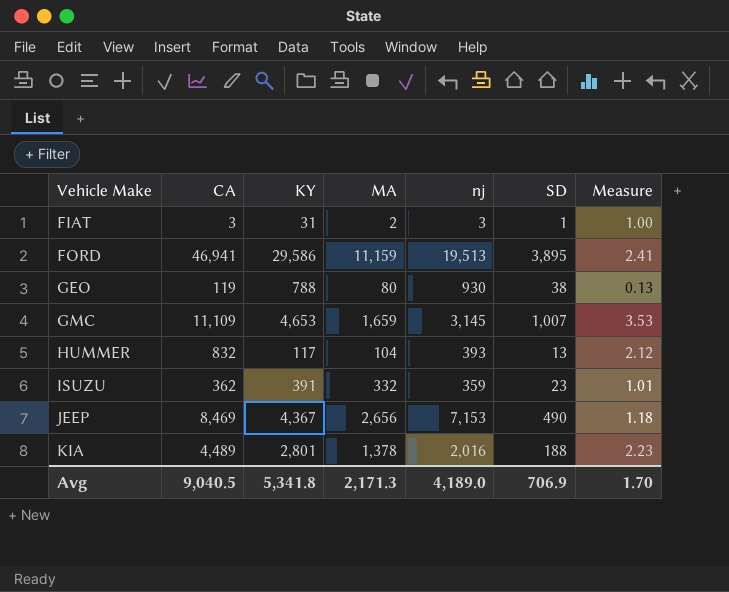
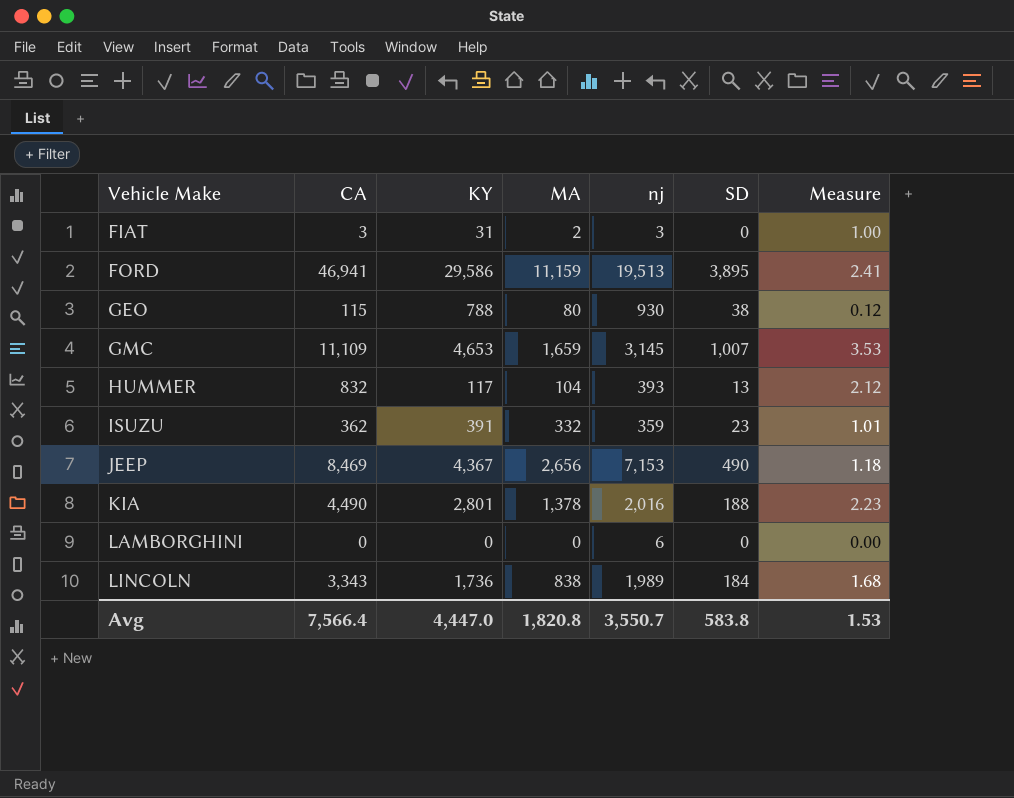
FIAT | SD: 1 -> 0
GEO | CA: 119 -> 115
GEO | Measure: 0.13 -> 0.12
KIA | CA: 4,489 -> 4,490
row LAMBORGHINI: none -> 0 | 0 | 0 | 6 | 0 | 0.00
row LINCOLN: none -> 3,343 | 1,736 | 838 | 1,989 | 184 | 1.68
Avg | CA: 9,040.5 -> 7,566.4
Avg | KY: 5,341.8 -> 4,447.0
Avg | MA: 2,171.3 -> 1,820.8
Avg | nj: 4,189.0 -> 3,550.7
Avg | SD: 706.9 -> 583.8
Avg | Measure: 1.70 -> 1.53

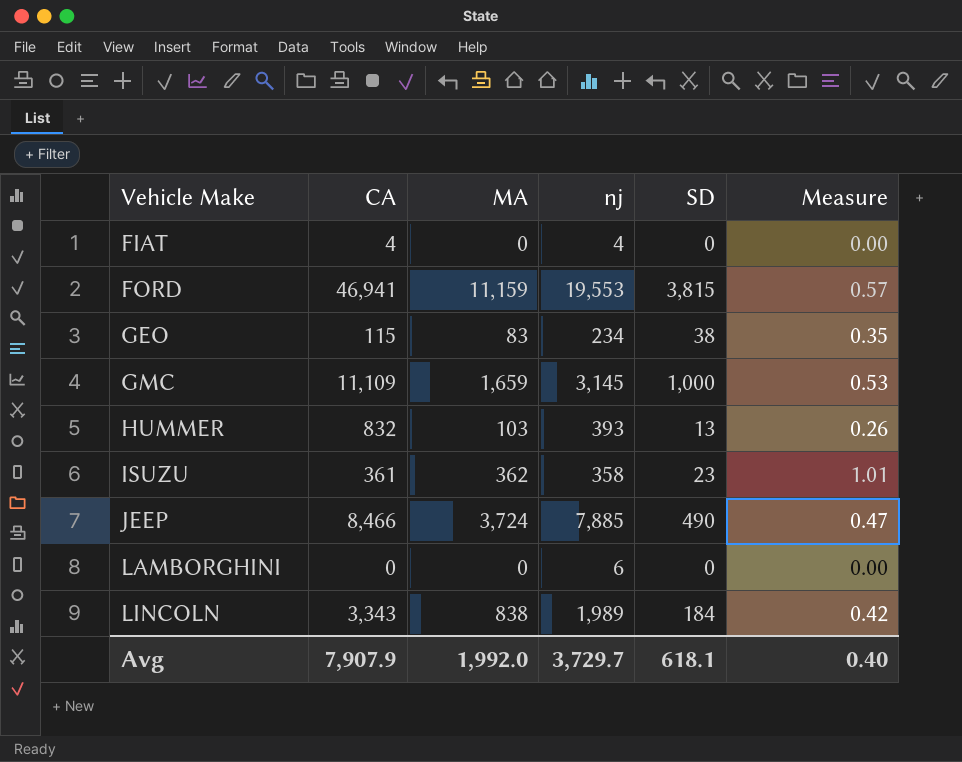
column KY | position: 3 -> none
column Measure | formula: [CA] / [nj] -> [MA] / [nj]
row KIA: 4,490 | 2,801 | 1,378 | 2,016 | 188 | 2.23 -> none
FIAT | CA: 3 -> 4
FIAT | MA: 2 -> 0
FIAT | nj: 3 -> 4
FORD | nj: 19,513 -> 19,553
FORD | SD: 3,895 -> 3,815
GEO | MA: 80 -> 83
GEO | nj: 930 -> 234
GMC | SD: 1,007 -> 1,000
HUMMER | MA: 104 -> 103
ISUZU | CA: 362 -> 361
ISUZU | MA: 332 -> 362
ISUZU | nj: 359 -> 358
JEEP | CA: 8,469 -> 8,466
JEEP | MA: 2,656 -> 3,724
JEEP | nj: 7,153 -> 7,885
Avg | CA: 7,566.4 -> 7,907.9
Avg | MA: 1,820.8 -> 1,992.0
Avg | nj: 3,550.7 -> 3,729.7
Avg | SD: 583.8 -> 618.1
Avg | Measure: 1.53 -> 0.40

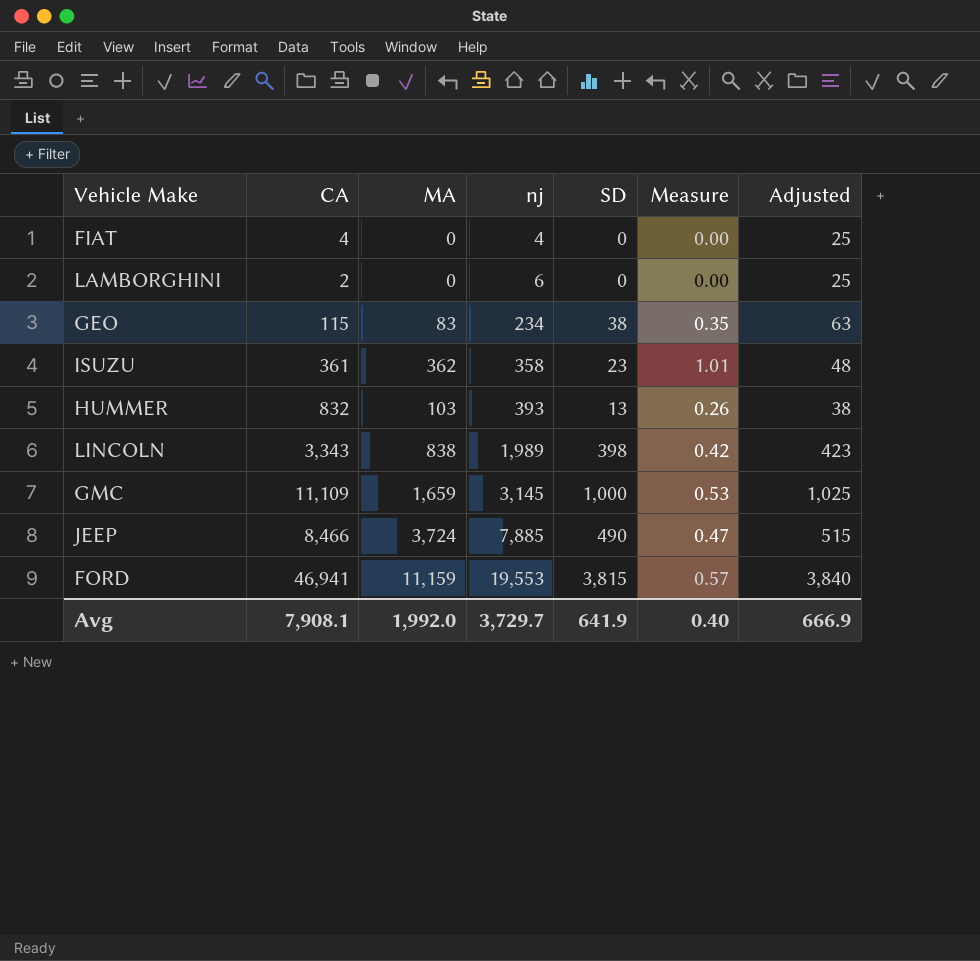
row order: Vehicle Make ascending -> nj ascending
column Adjusted | formula: none -> [SD] + 25
LAMBORGHINI | CA: 0 -> 2
LINCOLN | SD: 184 -> 398
Avg | CA: 7,907.9 -> 7,908.1
Avg | SD: 618.1 -> 641.9

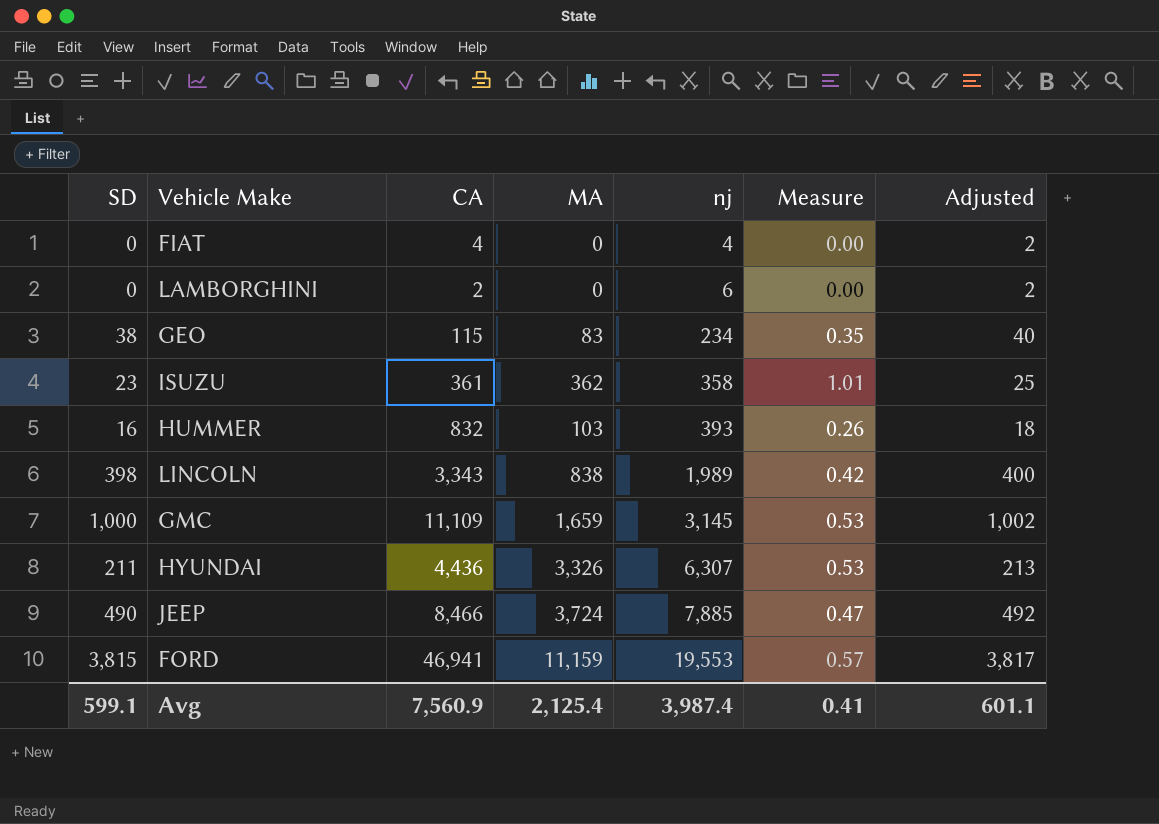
column SD | position: 5 -> 1
column Adjusted | formula: [SD] + 25 -> [SD] + 2
HUMMER | SD: 13 -> 16
row HYUNDAI: none -> 211 | 4,436 | 3,326 | 6,307 | 0.53 | 213
Avg | SD: 641.9 -> 599.1
Avg | CA: 7,908.1 -> 7,560.9
Avg | MA: 1,992.0 -> 2,125.4
Avg | nj: 3,729.7 -> 3,987.4
Avg | Measure: 0.40 -> 0.41
Avg | Adjusted: 666.9 -> 601.1

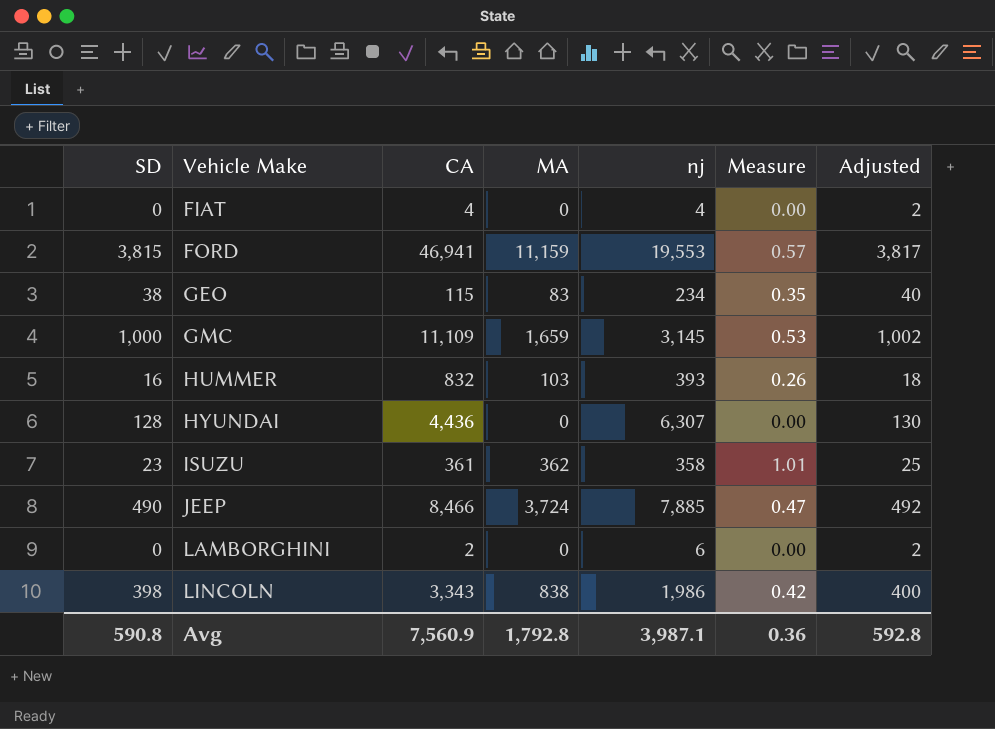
row order: nj ascending -> Vehicle Make ascending
HYUNDAI | SD: 211 -> 128
HYUNDAI | MA: 3,326 -> 0
HYUNDAI | Measure: 0.53 -> 0.00
HYUNDAI | Adjusted: 213 -> 130
LINCOLN | nj: 1,989 -> 1,986
Avg | SD: 599.1 -> 590.8
Avg | MA: 2,125.4 -> 1,792.8
Avg | nj: 3,987.4 -> 3,987.1
Avg | Measure: 0.41 -> 0.36
Avg | Adjusted: 601.1 -> 592.8

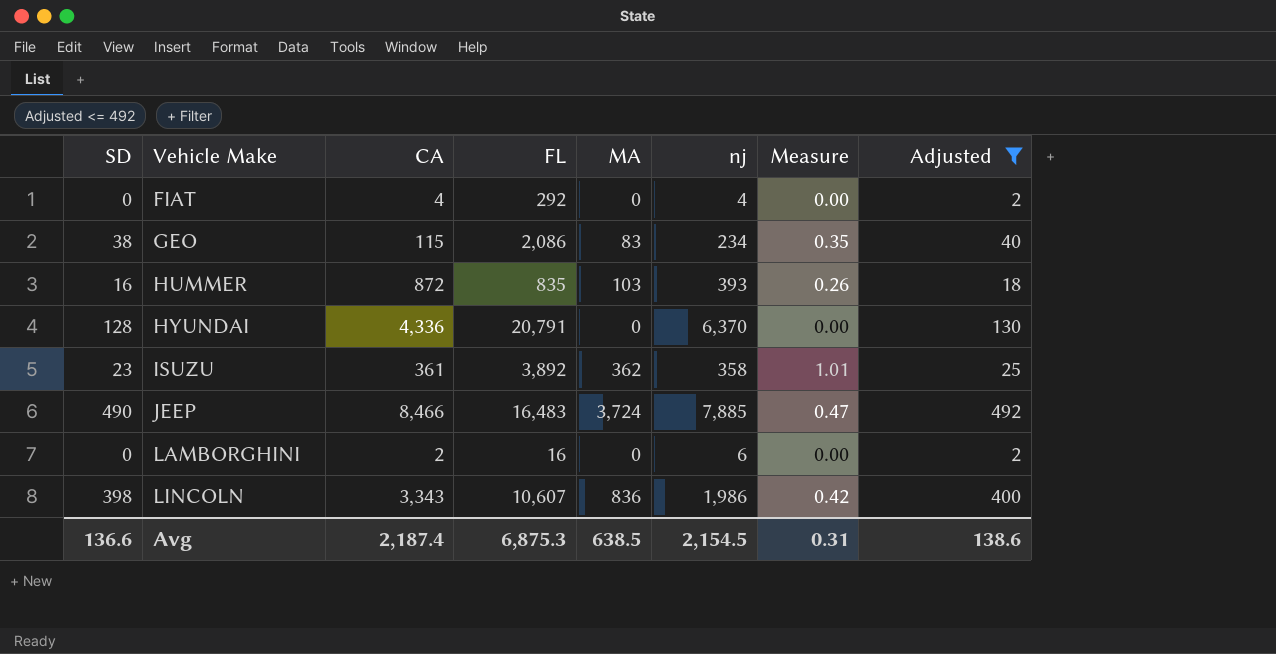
filter: none -> Adjusted <= 492
column FL | position: none -> 4
HUMMER | CA: 832 -> 872
HYUNDAI | CA: 4,436 -> 4,336
HYUNDAI | nj: 6,307 -> 6,370
LINCOLN | MA: 838 -> 836
Avg | SD: 590.8 -> 136.6
Avg | CA: 7,560.9 -> 2,187.4
Avg | MA: 1,792.8 -> 638.5
Avg | nj: 3,987.1 -> 2,154.5
Avg | Measure: 0.36 -> 0.31
Avg | Adjusted: 592.8 -> 138.6

